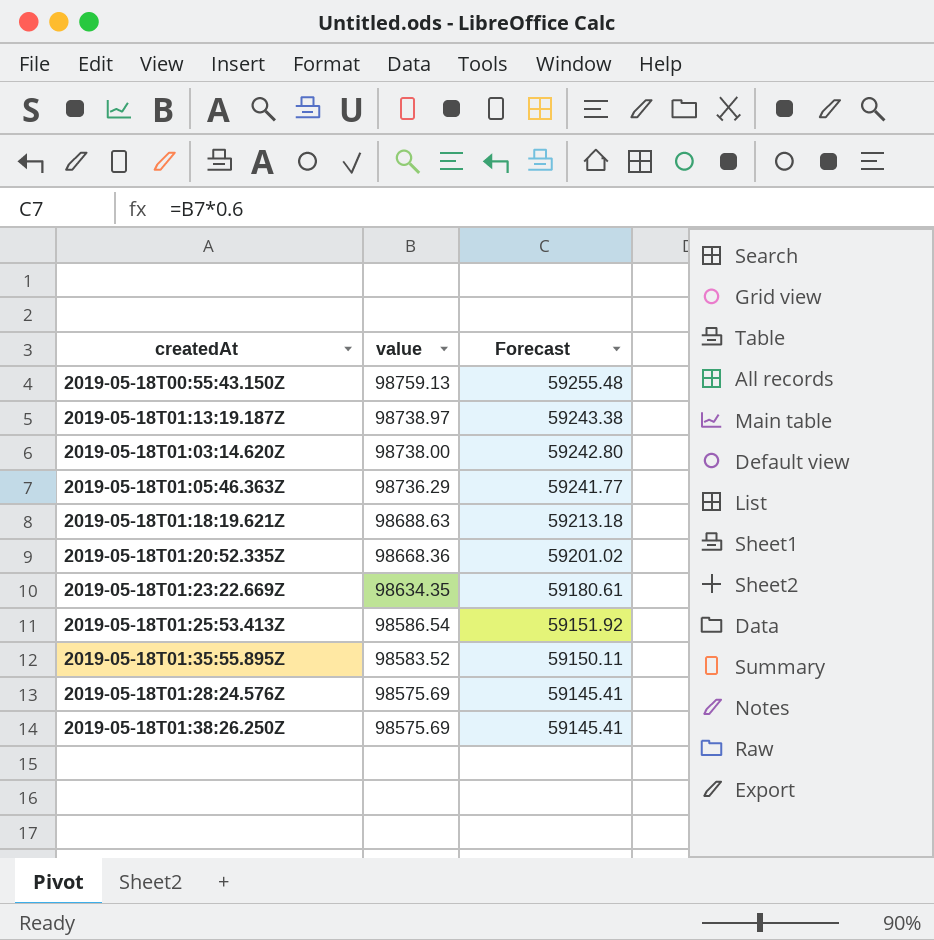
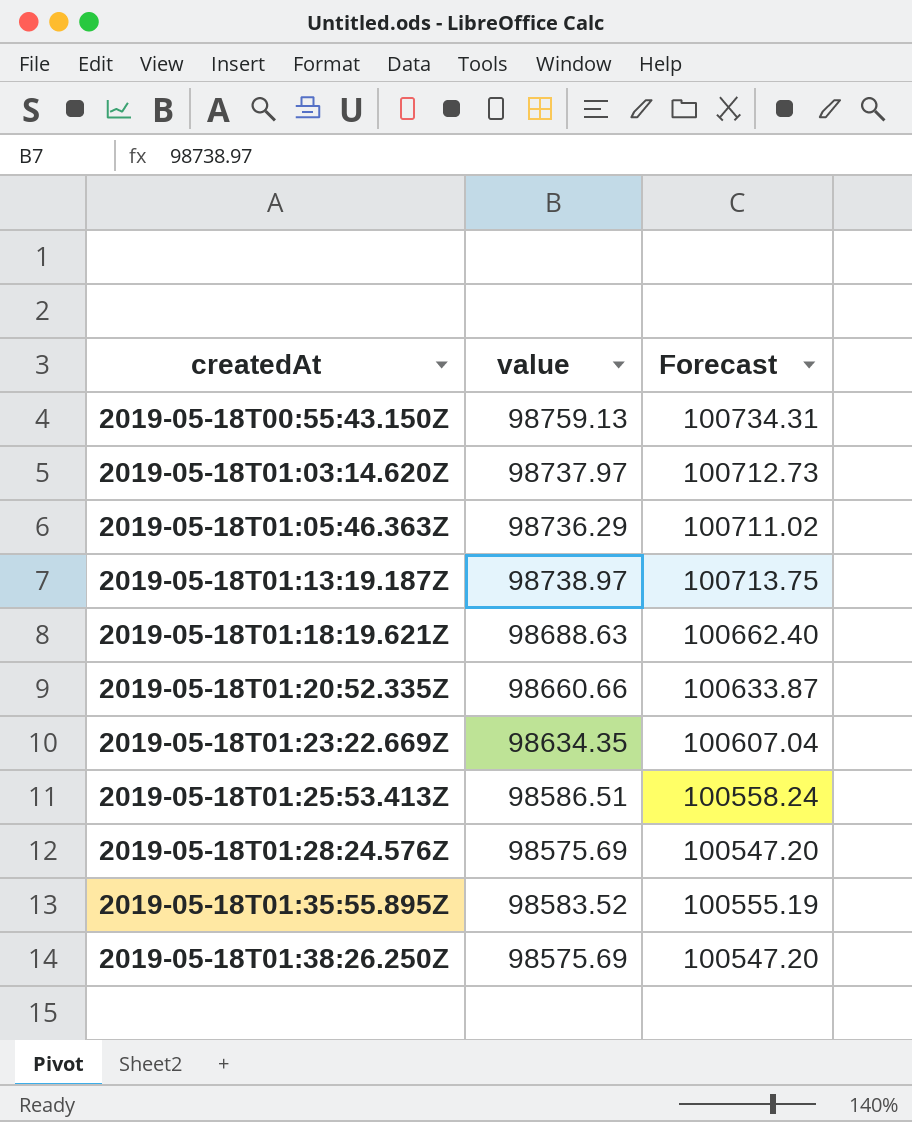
row order: value descending -> createdAt ascending
column Forecast | formula: [value] * 0.6 -> [value] * 1.02
2019-05-18T01:03:14.620Z | value: 98738.00 -> 98737.97
2019-05-18T01:20:52.335Z | value: 98668.36 -> 98660.66
2019-05-18T01:25:53.413Z | value: 98586.54 -> 98586.51

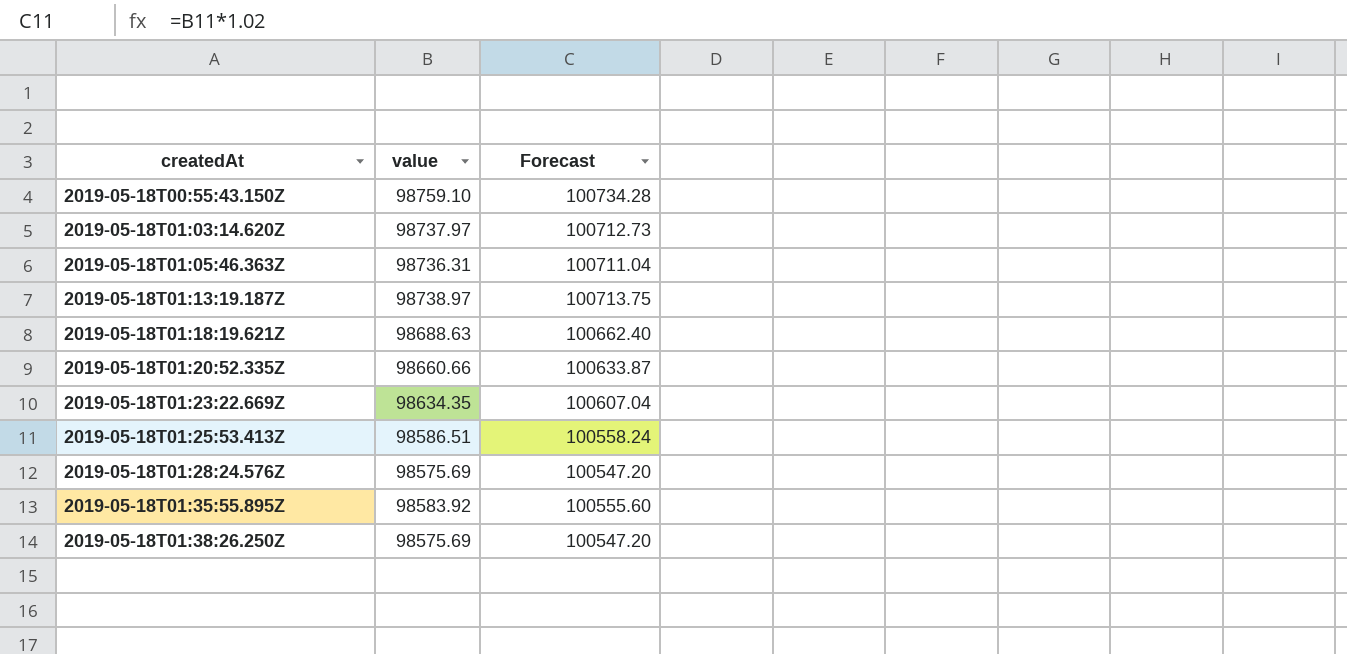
2019-05-18T00:55:43.150Z | value: 98759.13 -> 98759.10
2019-05-18T00:55:43.150Z | Forecast: 100734.31 -> 100734.28
2019-05-18T01:05:46.363Z | value: 98736.29 -> 98736.31
2019-05-18T01:05:46.363Z | Forecast: 100711.02 -> 100711.04
2019-05-18T01:35:55.895Z | value: 98583.52 -> 98583.92
2019-05-18T01:35:55.895Z | Forecast: 100555.19 -> 100555.60

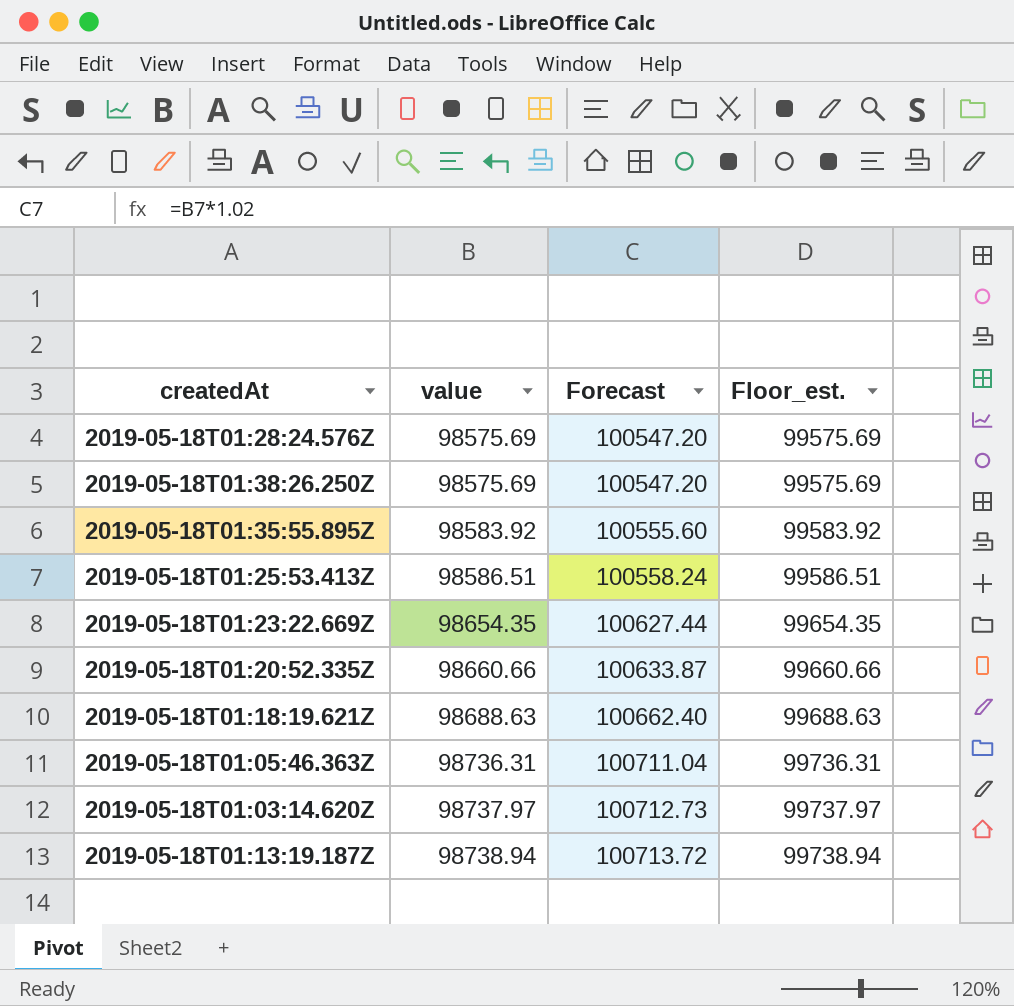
row order: createdAt ascending -> value ascending
column Floor_est. | formula: none -> [value] + 1000
row 2019-05-18T00:55:43.150Z: 98759.10 | 100734.28 -> none
2019-05-18T01:23:22.669Z | value: 98634.35 -> 98654.35
2019-05-18T01:23:22.669Z | Forecast: 100607.04 -> 100627.44
2019-05-18T01:13:19.187Z | value: 98738.97 -> 98738.94
2019-05-18T01:13:19.187Z | Forecast: 100713.75 -> 100713.72

